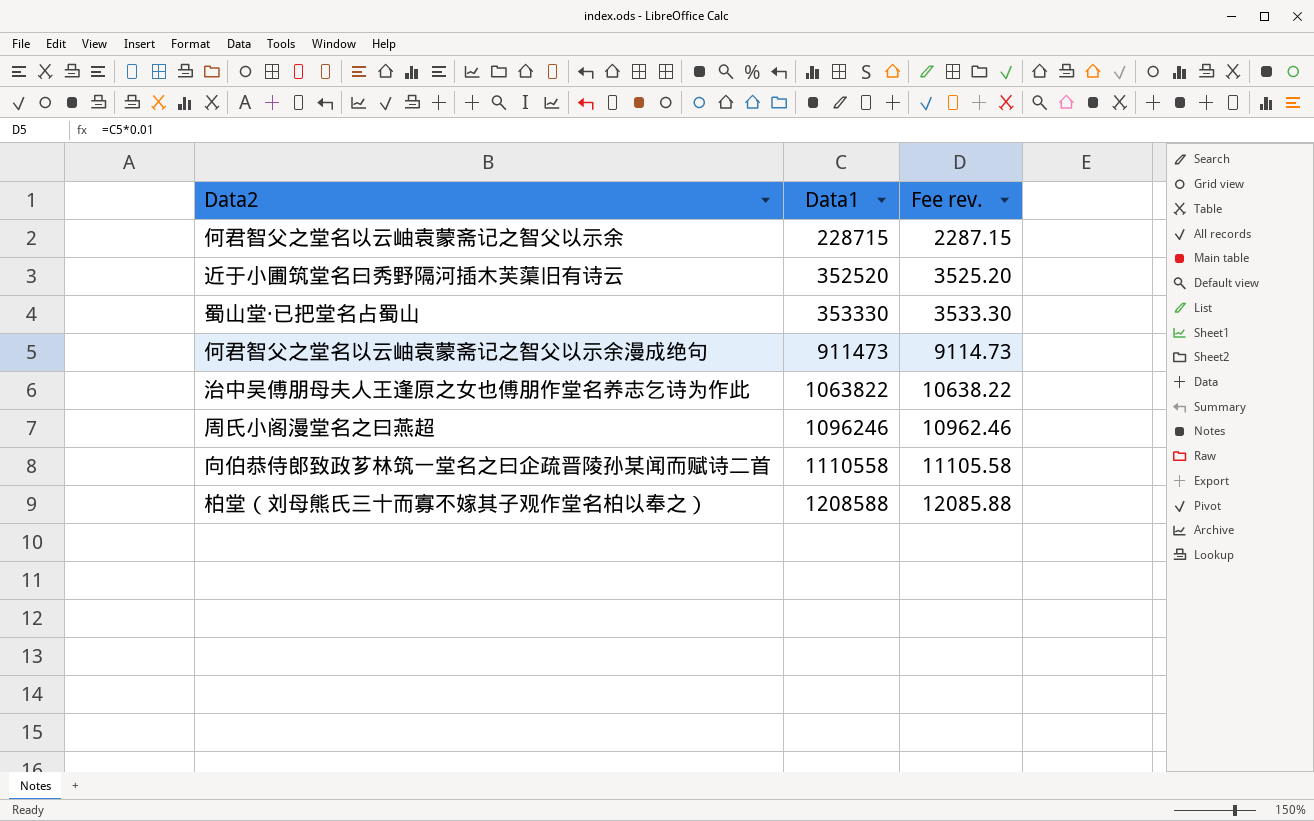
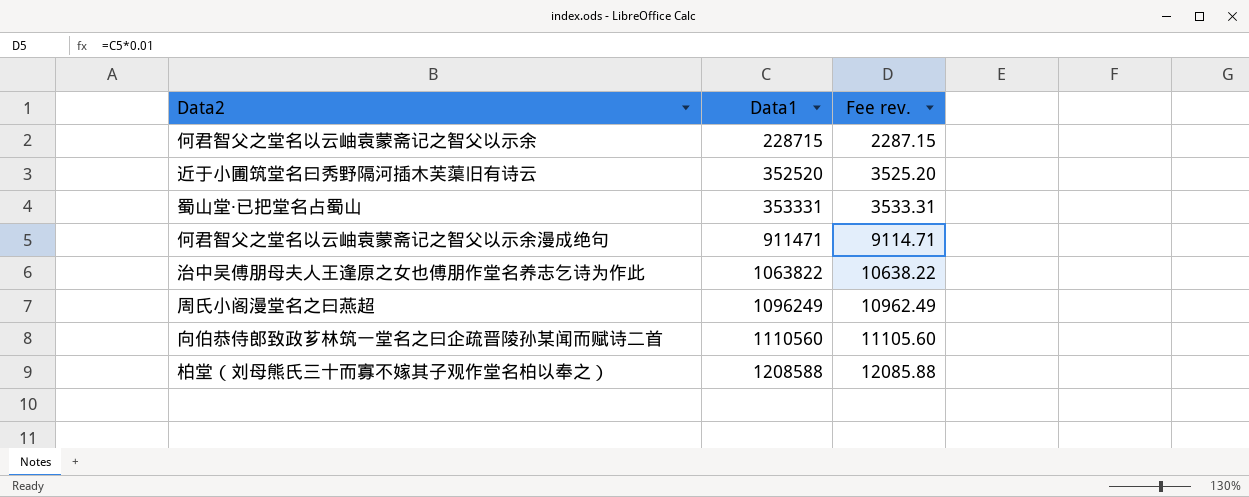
蜀山堂·已把堂名占蜀山 | Data1: 353330 -> 353331
蜀山堂·已把堂名占蜀山 | Fee rev.: 3533.30 -> 3533.31
何君智父之堂名以云岫袁蒙斋记之智父以示余漫成绝句 | Data1: 911473 -> 911471
何君智父之堂名以云岫袁蒙斋记之智父以示余漫成绝句 | Fee rev.: 9114.73 -> 9114.71
周氏小阁漫堂名之曰燕超 | Data1: 1096246 -> 1096249
周氏小阁漫堂名之曰燕超 | Fee rev.: 10962.46 -> 10962.49
向伯恭侍郎致政芗林筑一堂名之曰企疏晋陵孙某闻而赋诗二首 | Data1: 1110558 -> 1110560
向伯恭侍郎致政芗林筑一堂名之曰企疏晋陵孙某闻而赋诗二首 | Fee rev.: 11105.58 -> 11105.60

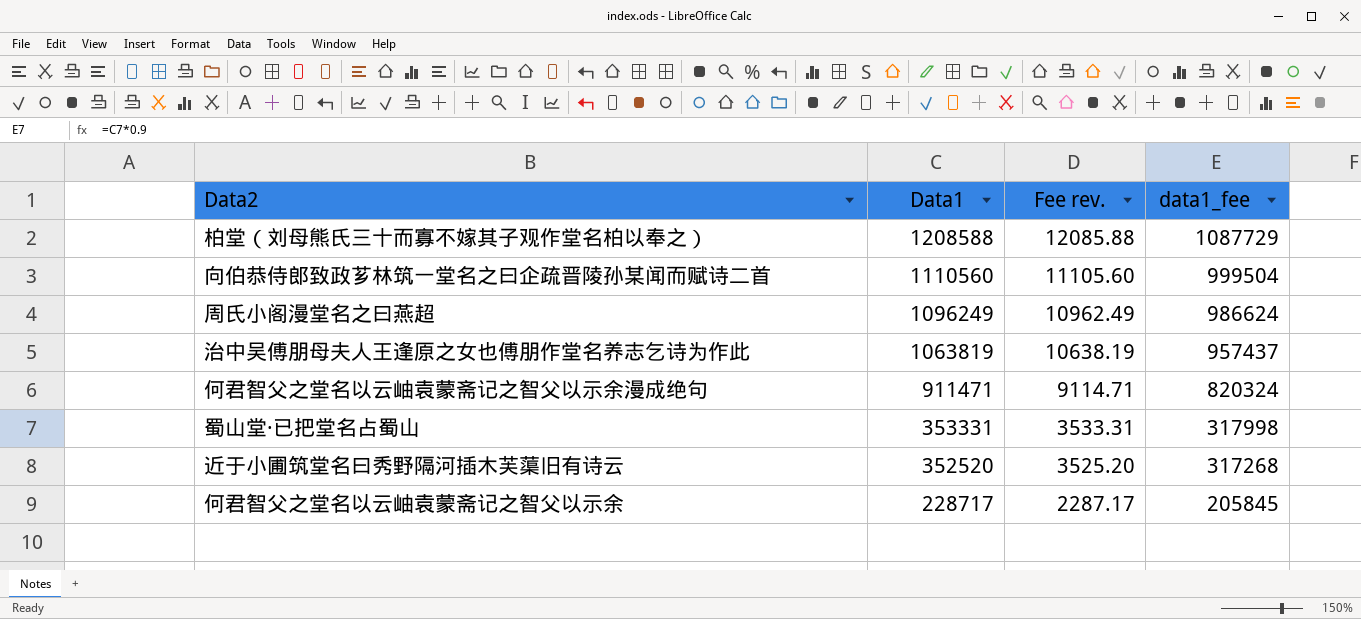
row order: Data1 ascending -> Data1 descending
column data1_fee | formula: none -> [Data1] * 0.9
治中吴傅朋母夫人王逢原之女也傅朋作堂名养志乞诗为作此 | Data1: 1063822 -> 1063819
治中吴傅朋母夫人王逢原之女也傅朋作堂名养志乞诗为作此 | Fee rev.: 10638.22 -> 10638.19
何君智父之堂名以云岫袁蒙斋记之智父以示余 | Data1: 228715 -> 228717
何君智父之堂名以云岫袁蒙斋记之智父以示余 | Fee rev.: 2287.15 -> 2287.17

